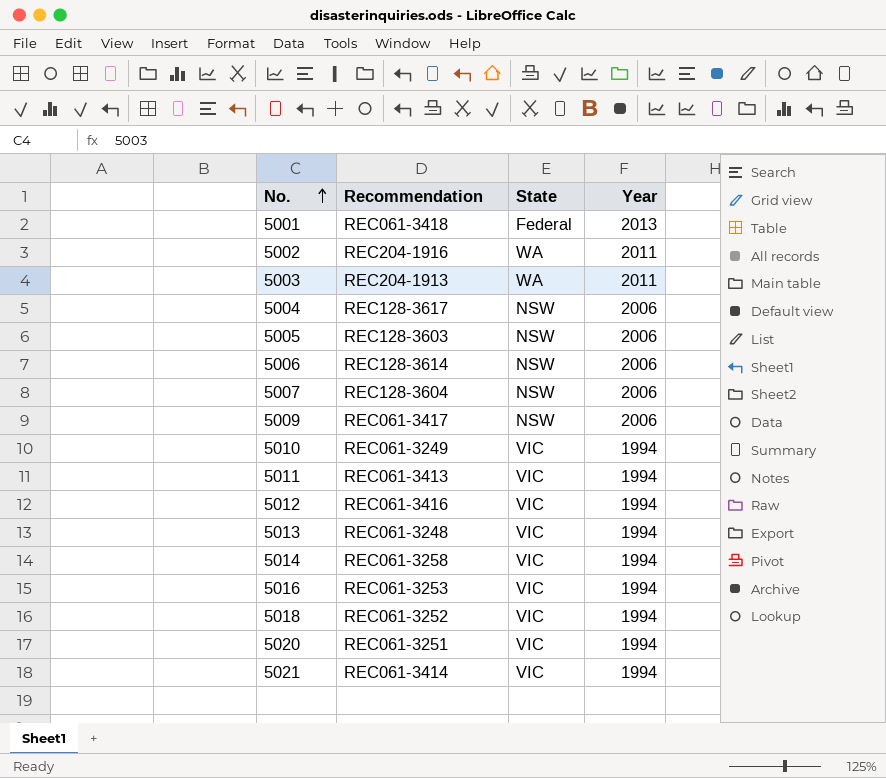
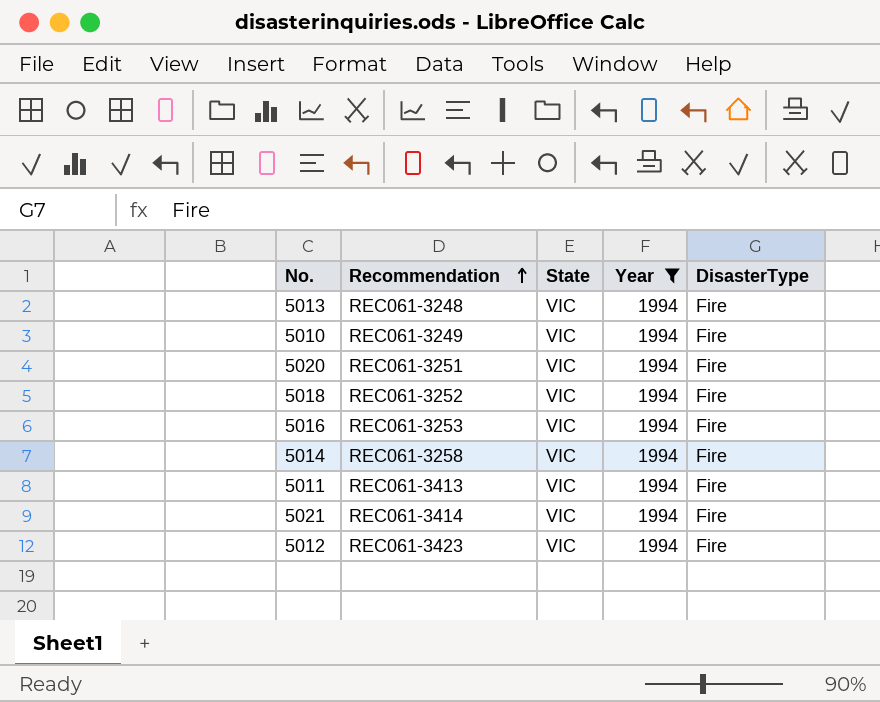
filter: none -> Year = 1994
row order: No. ascending -> Recommendation ascending
column DisasterType | position: none -> 5
5012 | Recommendation: REC061-3416 -> REC061-3423

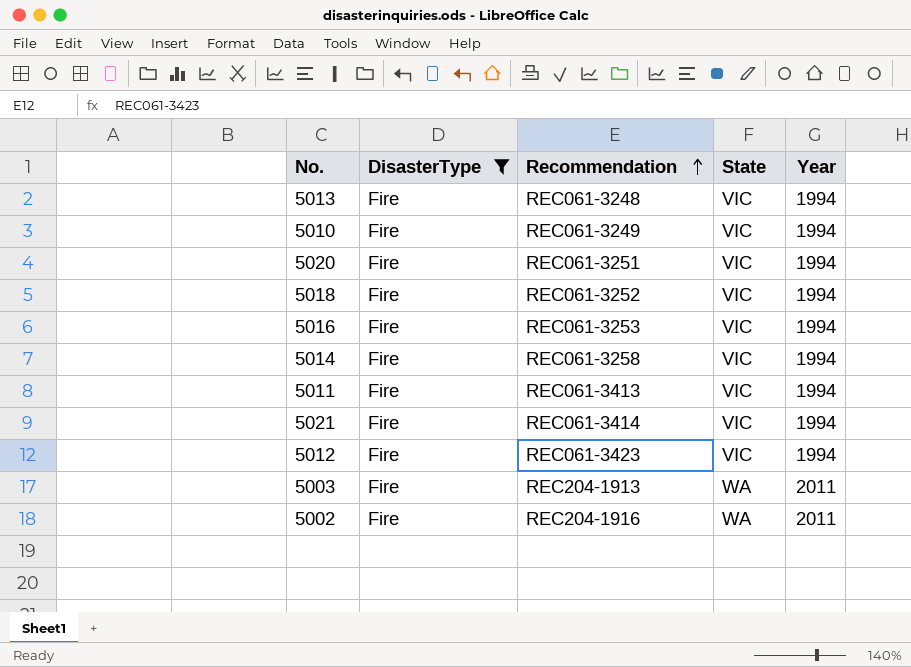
filter: Year = 1994 -> DisasterType = Fire
column DisasterType | position: 5 -> 2

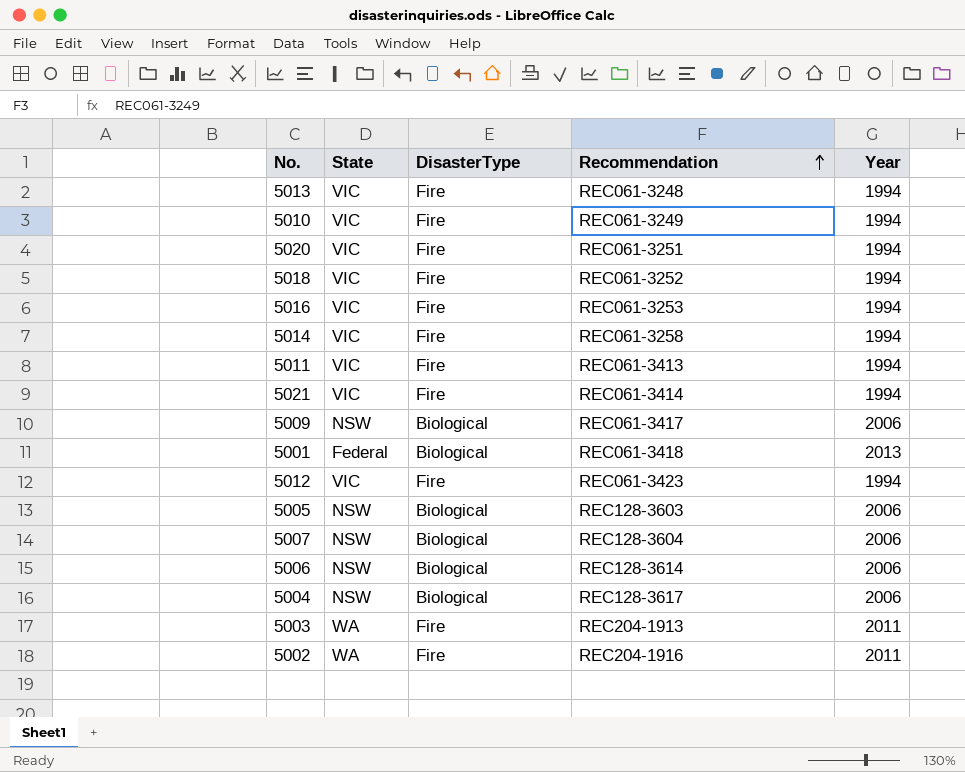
filter: DisasterType = Fire -> none
column State | position: 4 -> 2

